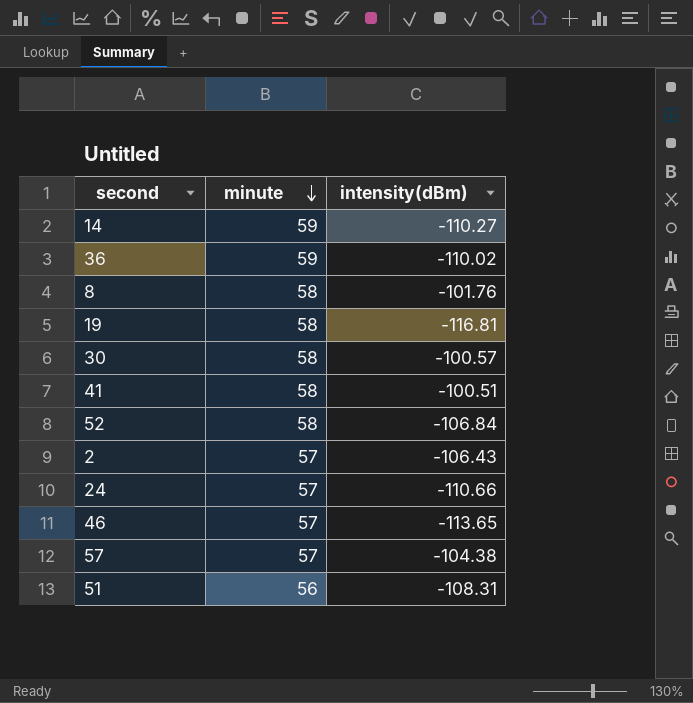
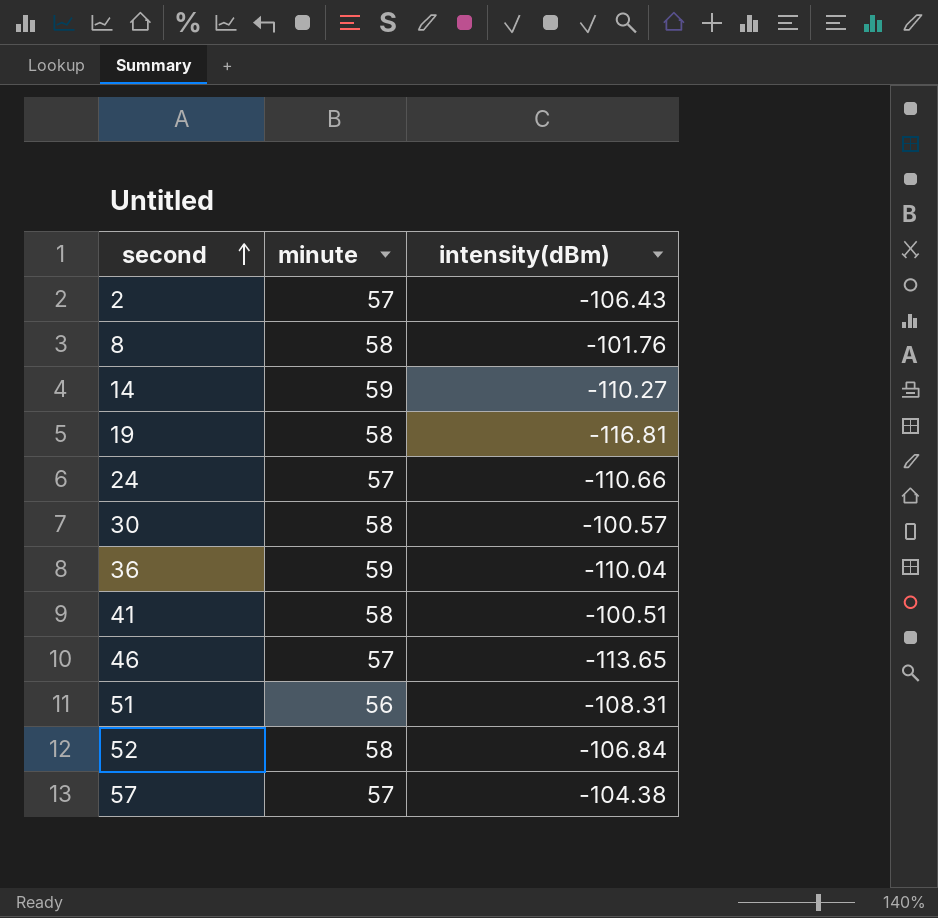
row order: minute descending -> second ascending
36 | intensity(dBm): -110.02 -> -110.04

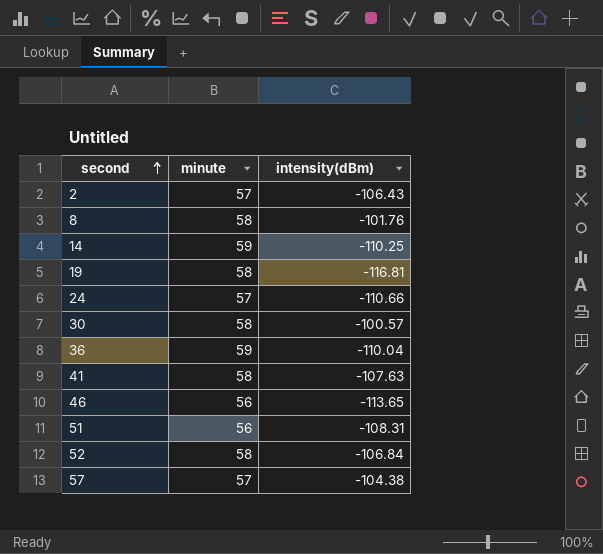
14 | intensity(dBm): -110.27 -> -110.25
41 | intensity(dBm): -100.51 -> -107.63
46 | minute: 57 -> 56

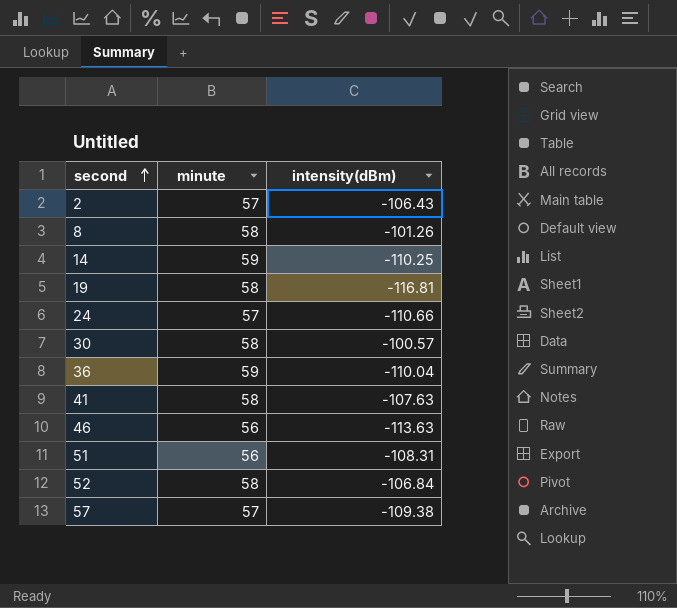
8 | intensity(dBm): -101.76 -> -101.26
46 | intensity(dBm): -113.65 -> -113.63
57 | intensity(dBm): -104.38 -> -109.38

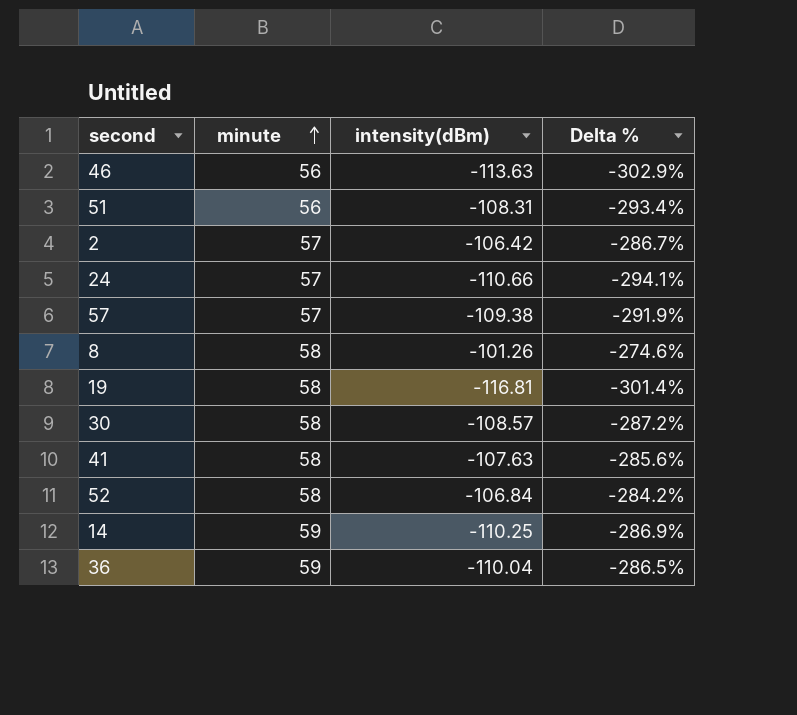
row order: second ascending -> minute ascending
column Delta % | formula: none -> ([intensity(dBm)] - [minute]) / [minute]
2 | intensity(dBm): -106.43 -> -106.42
30 | intensity(dBm): -100.57 -> -108.57

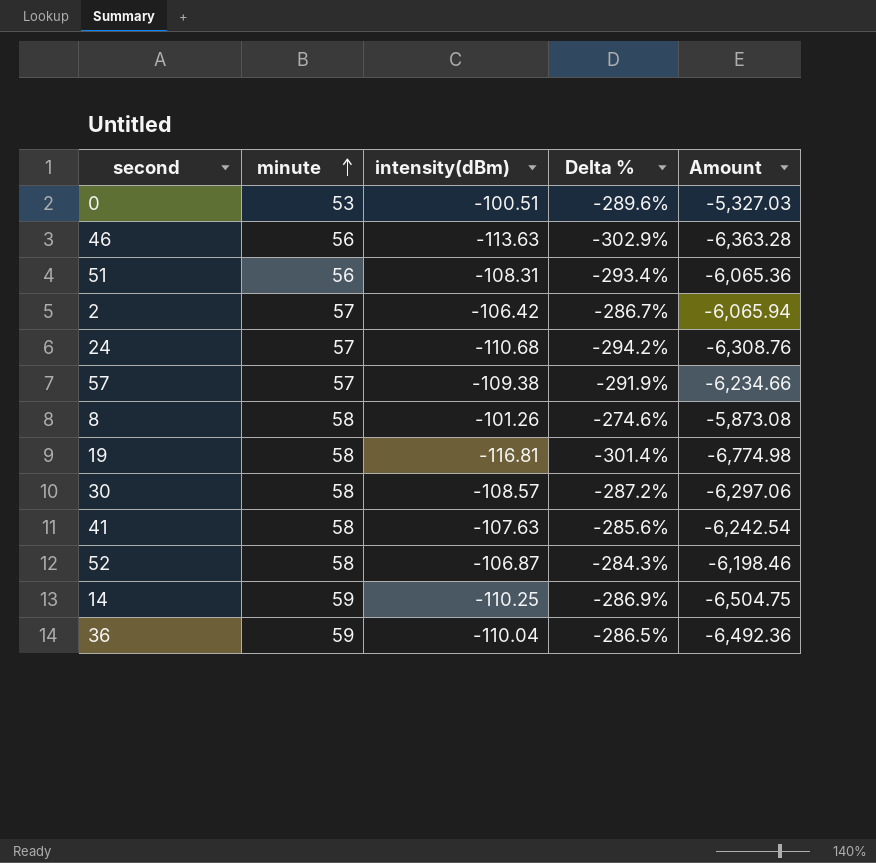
column Amount | formula: none -> [minute] * [intensity(dBm)]
row 0: none -> 53 | -100.51 | -289.6% | -5,327.03
24 | intensity(dBm): -110.66 -> -110.68
24 | Delta %: -294.1% -> -294.2%
52 | intensity(dBm): -106.84 -> -106.87
52 | Delta %: -284.2% -> -284.3%

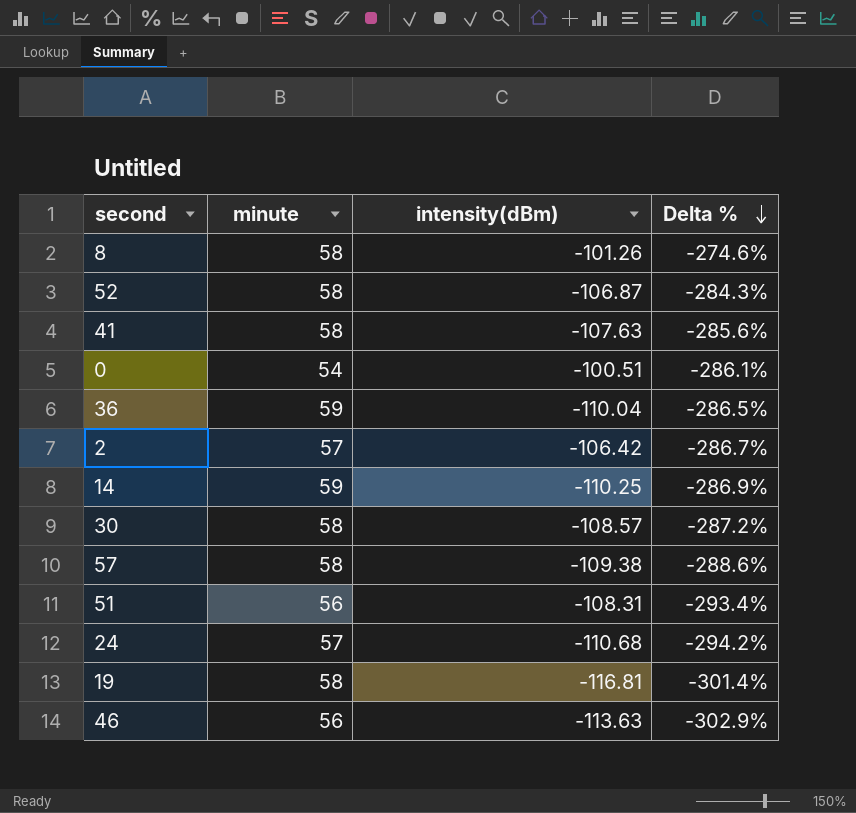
row order: minute ascending -> Delta % descending
column Amount | formula: [minute] * [intensity(dBm)] -> none
0 | minute: 53 -> 54
0 | Delta %: -289.6% -> -286.1%
57 | minute: 57 -> 58
57 | Delta %: -291.9% -> -288.6%

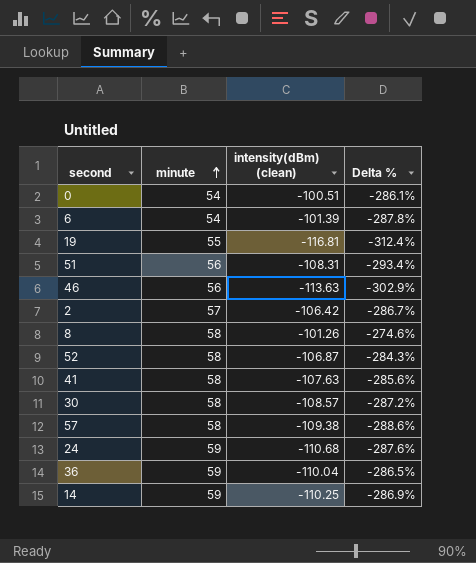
row order: Delta % descending -> minute ascending
column name: intensity(dBm) -> intensity(dBm) (clean)
row 6: none -> 54 | -101.39 | -287.8%
19 | minute: 58 -> 55
19 | Delta %: -301.4% -> -312.4%
24 | minute: 57 -> 59
24 | Delta %: -294.2% -> -287.6%

